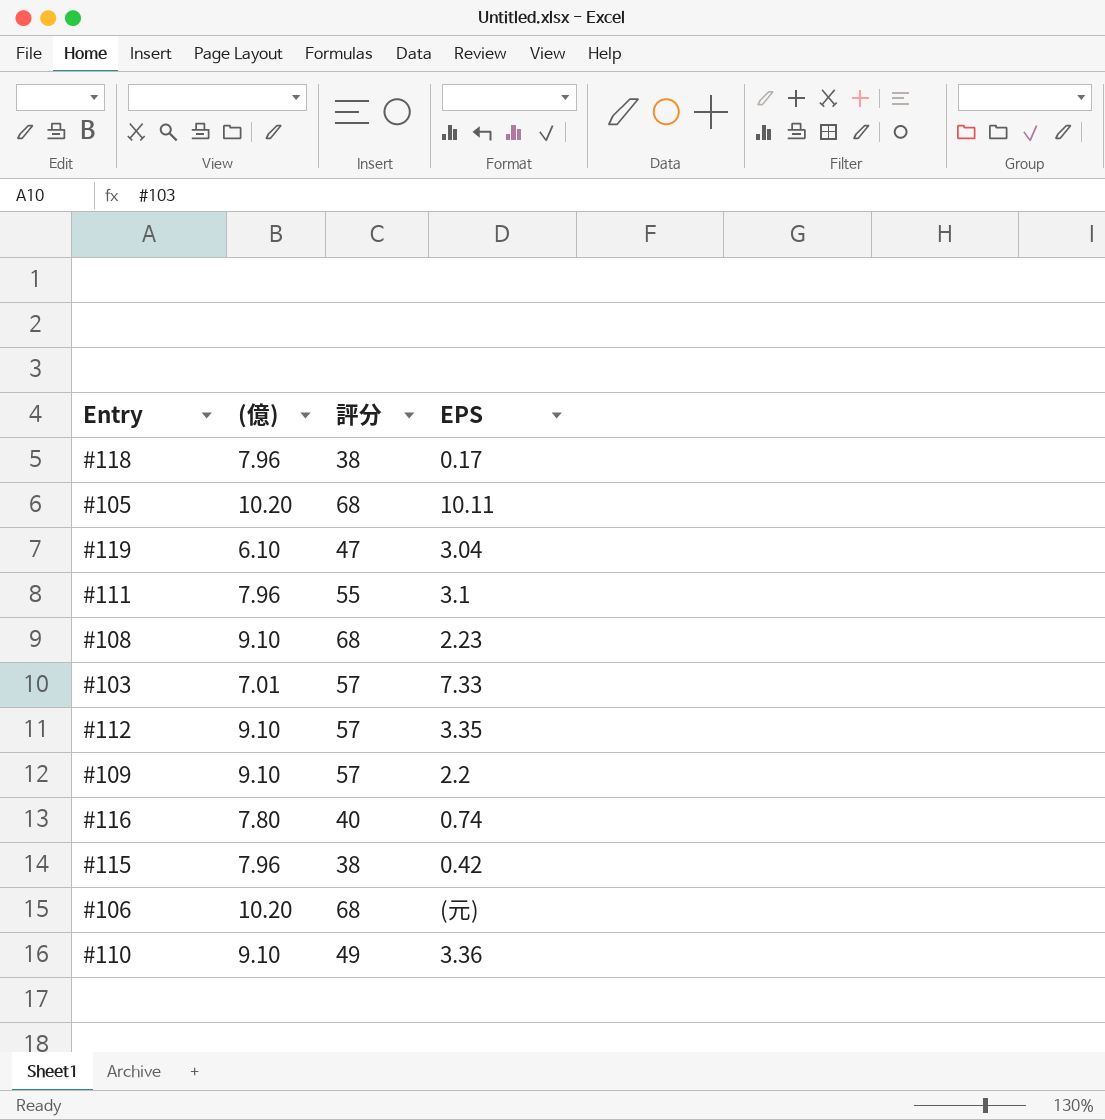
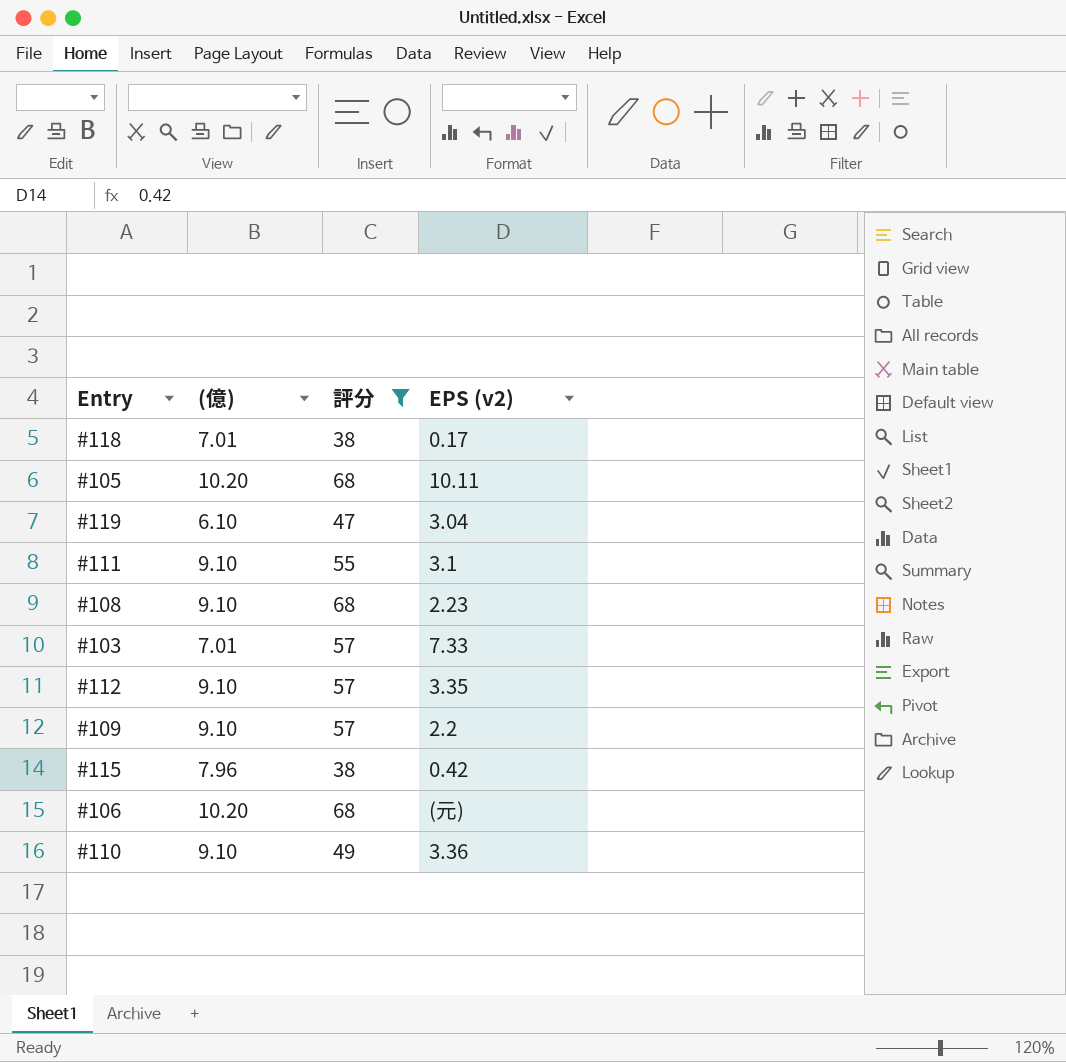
filter: none -> 評分 != 40
column name: EPS -> EPS (v2)
#118 | (億): 7.96 -> 7.01
#111 | (億): 7.96 -> 9.10

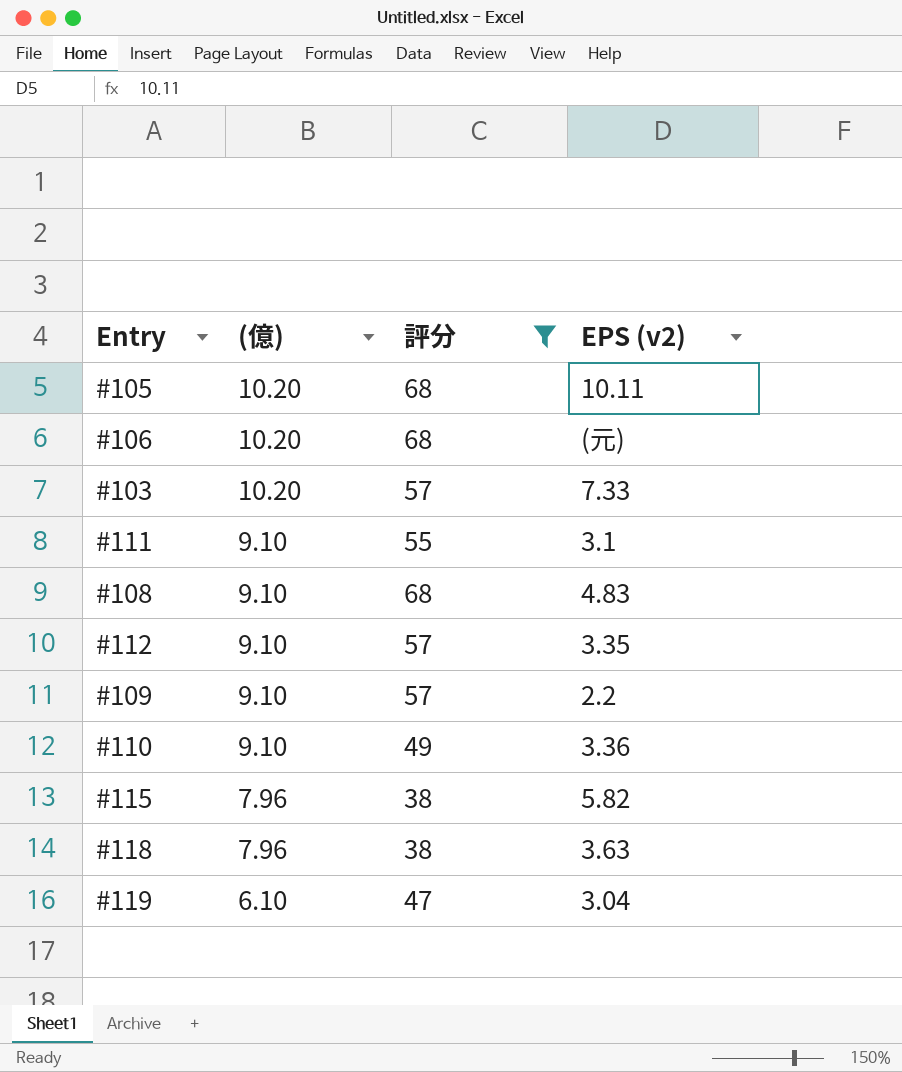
row order: none -> (億) descending
#103 | (億): 7.01 -> 10.20
#108 | EPS (v2): 2.23 -> 4.83
#115 | EPS (v2): 0.42 -> 5.82
#118 | (億): 7.01 -> 7.96
#118 | EPS (v2): 0.17 -> 3.63

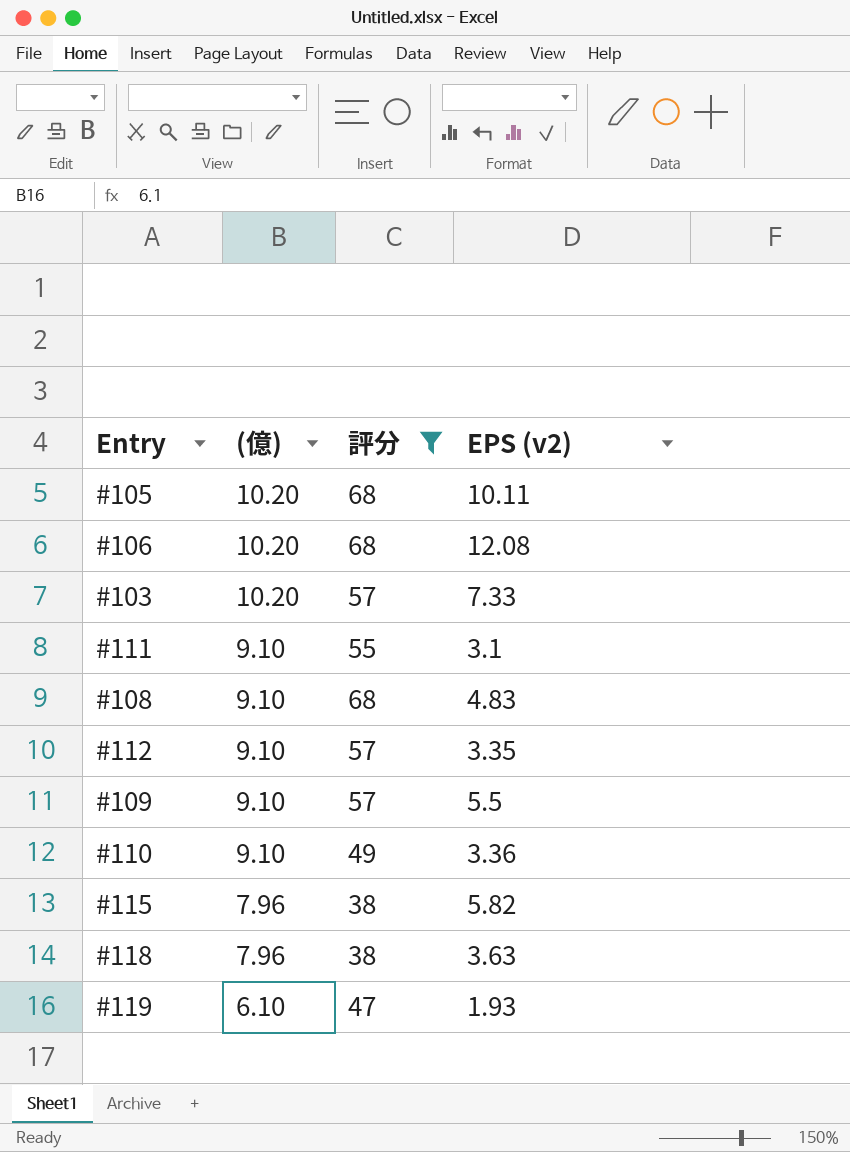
#106 | EPS (v2): (元) -> 12.08
#109 | EPS (v2): 2.2 -> 5.5
#119 | EPS (v2): 3.04 -> 1.93

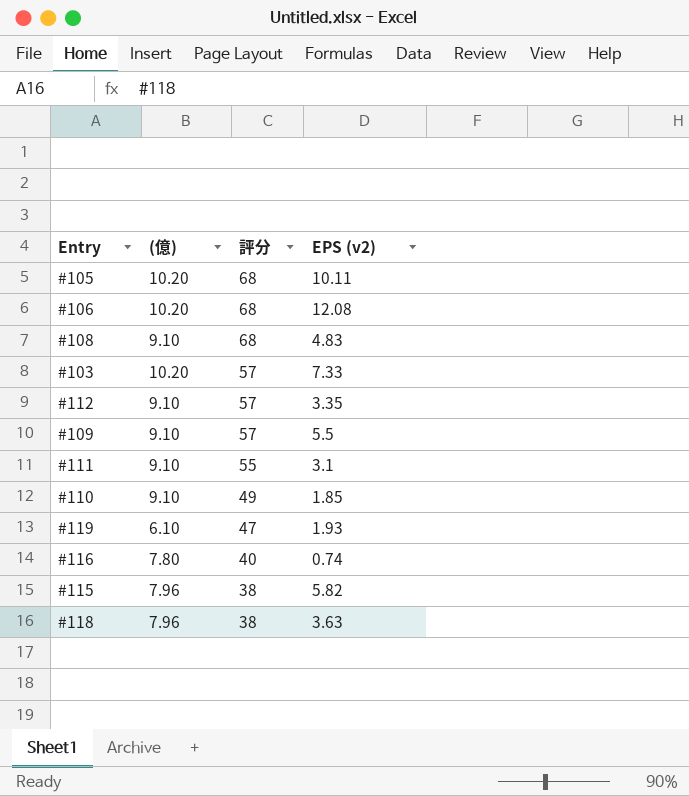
filter: 評分 != 40 -> none
row order: (億) descending -> 評分 descending
#110 | EPS (v2): 3.36 -> 1.85

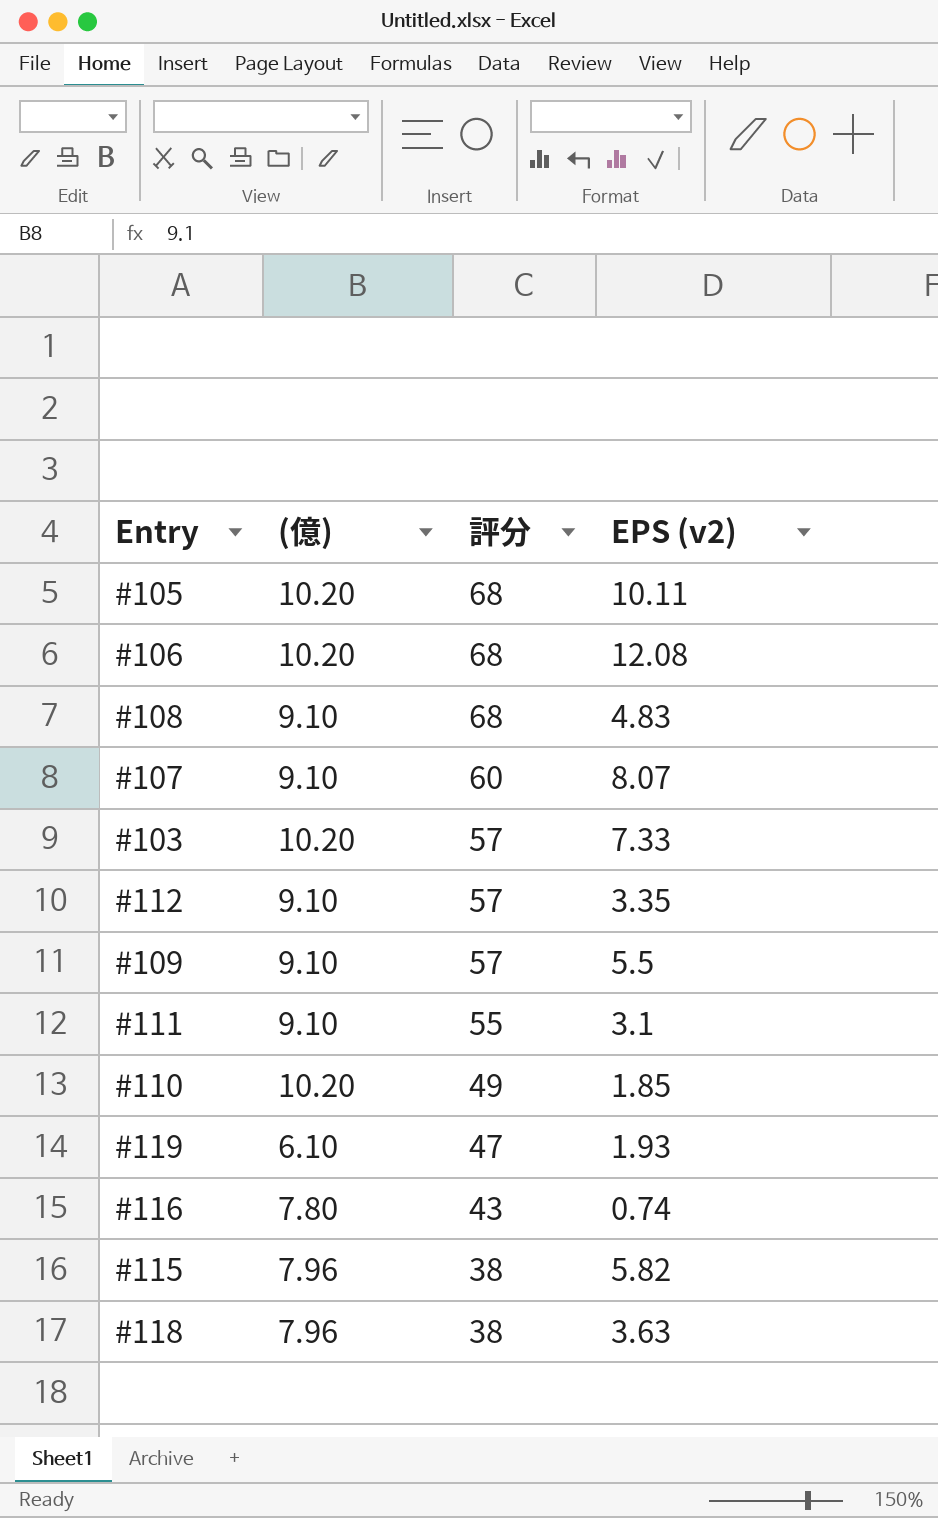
row #107: none -> 9.10 | 60 | 8.07
#110 | (億): 9.10 -> 10.20
#116 | 評分: 40 -> 43

